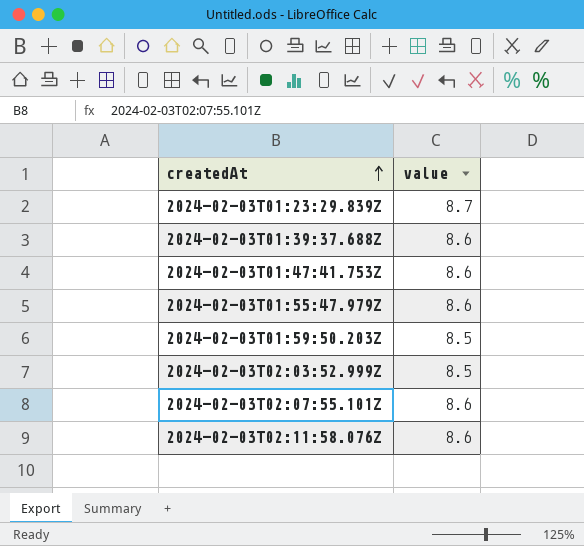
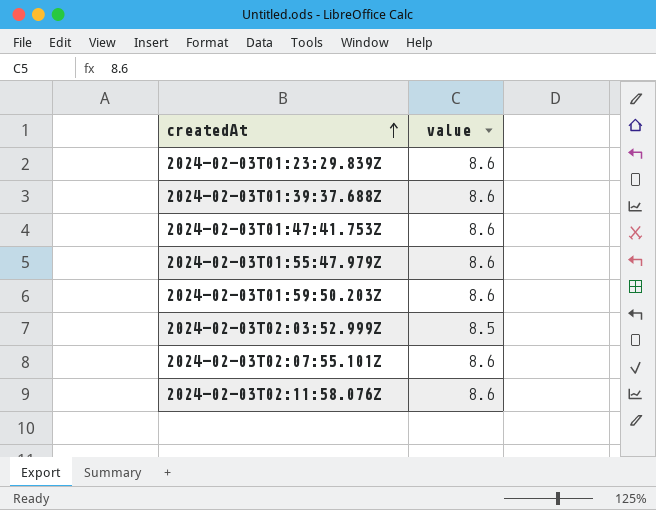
2024-02-03T01:23:29.839Z | value: 8.7 -> 8.6
2024-02-03T01:59:50.203Z | value: 8.5 -> 8.6

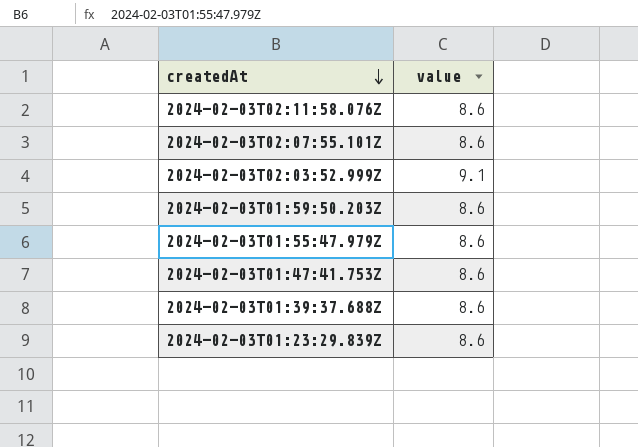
row order: createdAt ascending -> createdAt descending
2024-02-03T02:03:52.999Z | value: 8.5 -> 9.1

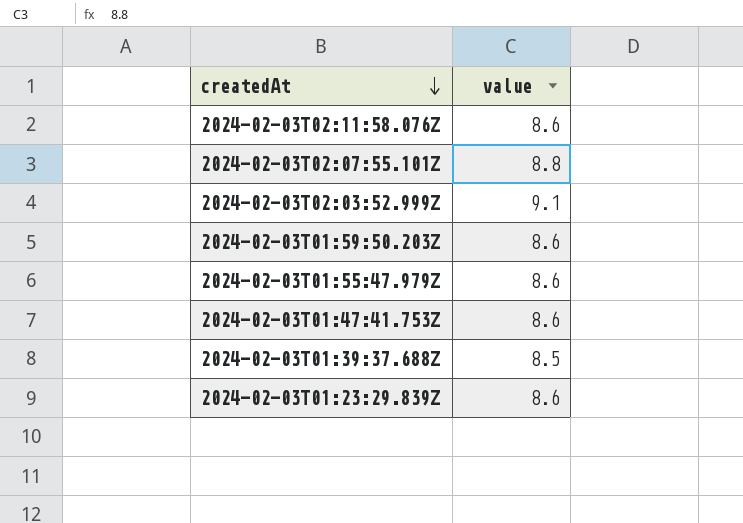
2024-02-03T02:07:55.101Z | value: 8.6 -> 8.8
2024-02-03T01:39:37.688Z | value: 8.6 -> 8.5

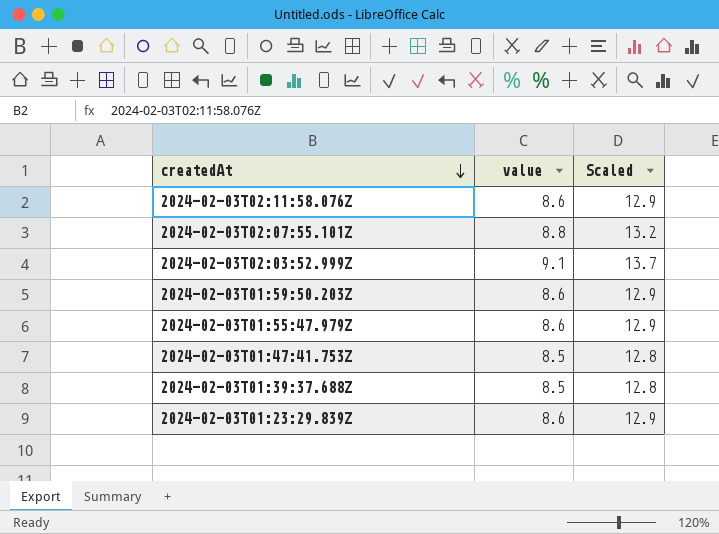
column Scaled | formula: none -> [value] * 1.5
2024-02-03T01:47:41.753Z | value: 8.6 -> 8.5

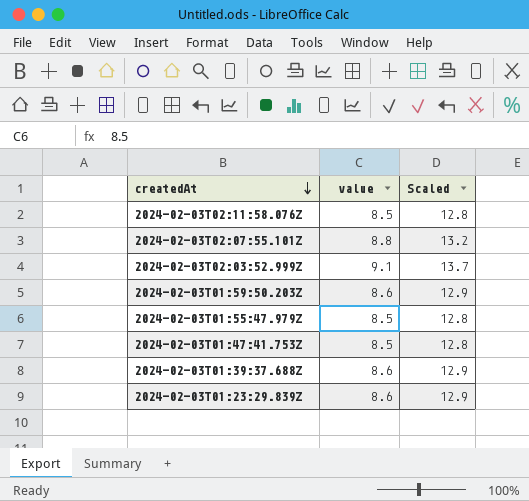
2024-02-03T02:11:58.076Z | value: 8.6 -> 8.5
2024-02-03T02:11:58.076Z | Scaled: 12.9 -> 12.8
2024-02-03T01:55:47.979Z | value: 8.6 -> 8.5
2024-02-03T01:55:47.979Z | Scaled: 12.9 -> 12.8
2024-02-03T01:39:37.688Z | value: 8.5 -> 8.6
2024-02-03T01:39:37.688Z | Scaled: 12.8 -> 12.9

